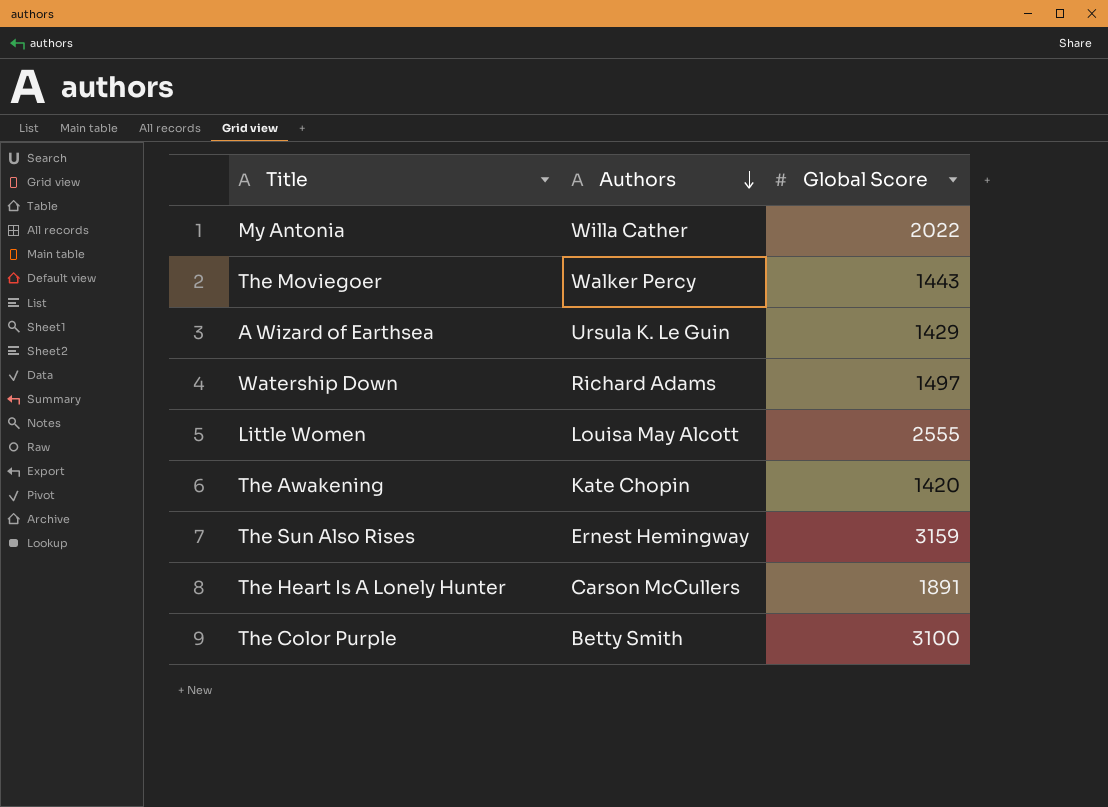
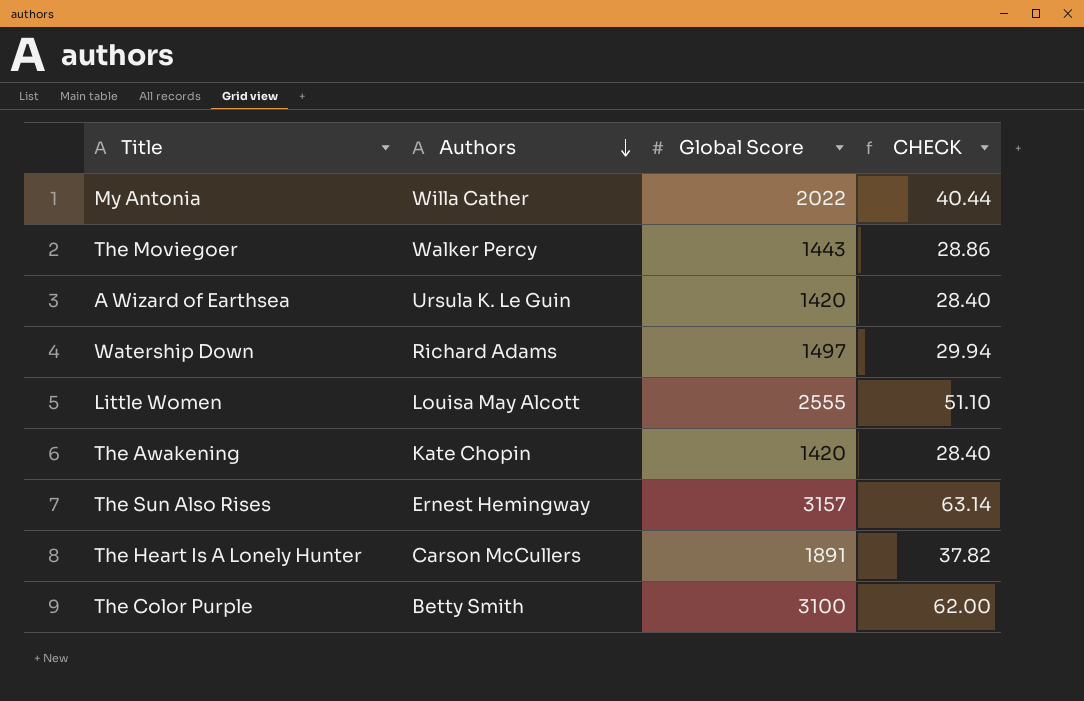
column CHECK | formula: none -> [Global Score] * 0.02
A Wizard of Earthsea | Global Score: 1429 -> 1420
The Sun Also Rises | Global Score: 3159 -> 3157

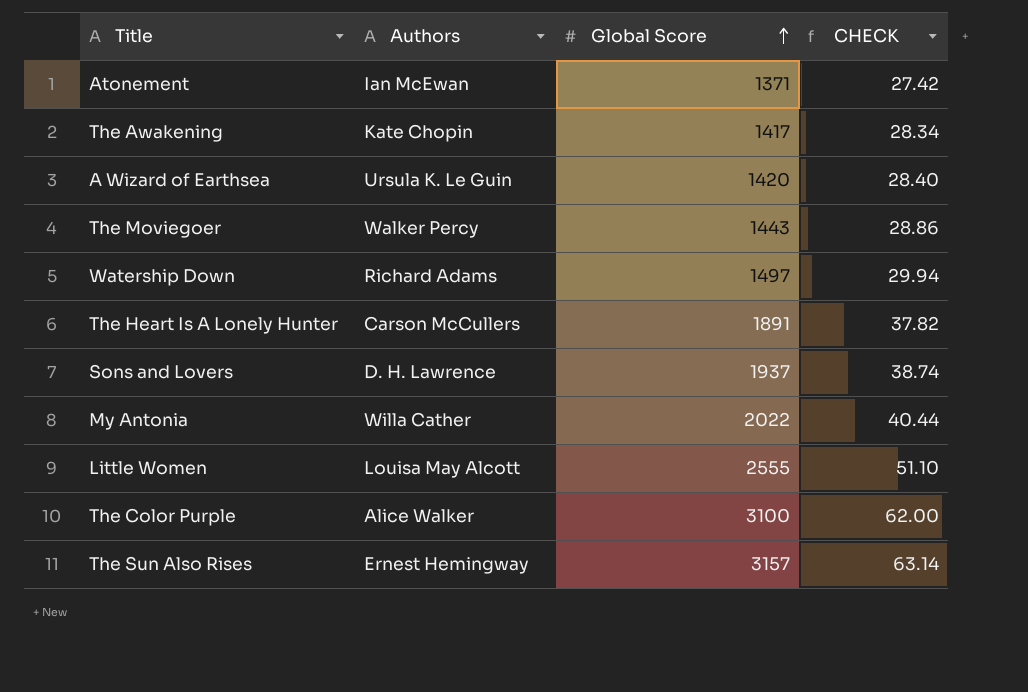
row order: Authors descending -> Global Score ascending
row Atonement: none -> Ian McEwan | 1371 | 27.42
The Awakening | Global Score: 1420 -> 1417
The Awakening | CHECK: 28.40 -> 28.34
row Sons and Lovers: none -> D. H. Lawrence | 1937 | 38.74
The Color Purple | Authors: Betty Smith -> Alice Walker

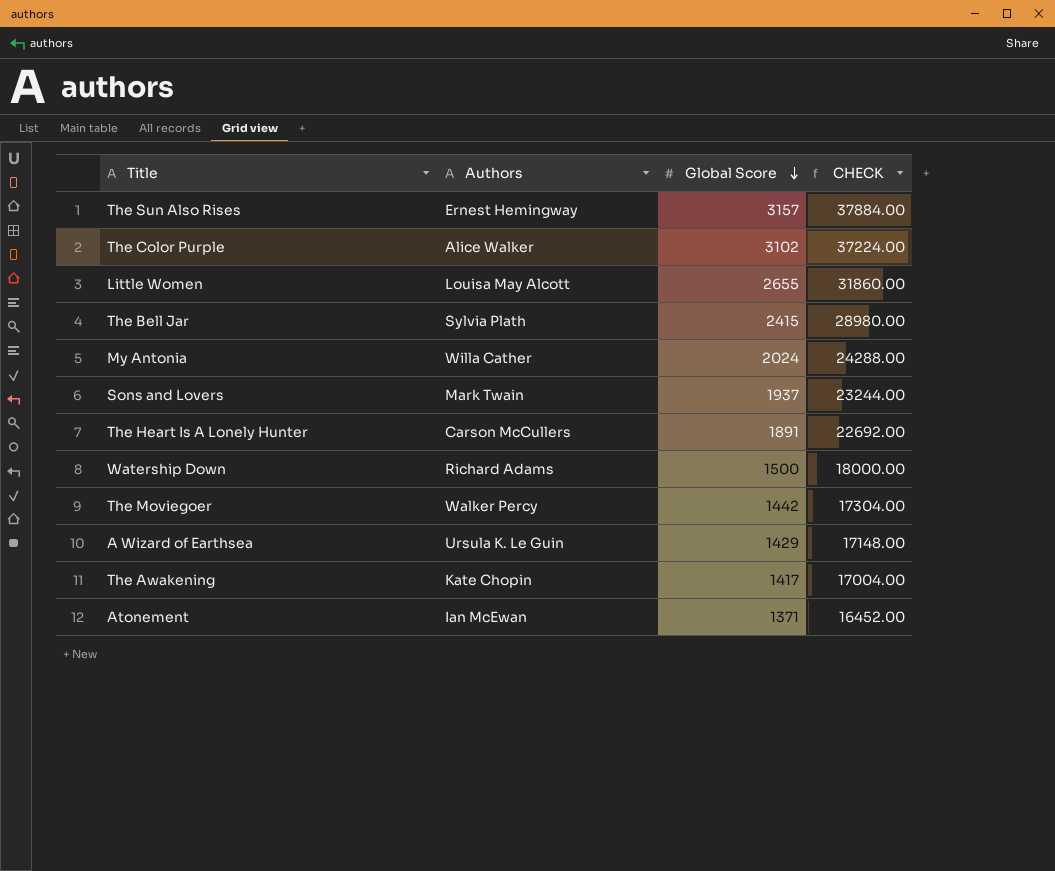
row order: Global Score ascending -> Global Score descending
column CHECK | formula: [Global Score] * 0.02 -> [Global Score] * 12
The Color Purple | Global Score: 3100 -> 3102
Little Women | Global Score: 2555 -> 2655
row The Bell Jar: none -> Sylvia Plath | 2415 | 28980.00
My Antonia | Global Score: 2022 -> 2024
Sons and Lovers | Authors: D. H. Lawrence -> Mark Twain
Watership Down | Global Score: 1497 -> 1500
The Moviegoer | Global Score: 1443 -> 1442
A Wizard of Earthsea | Global Score: 1420 -> 1429

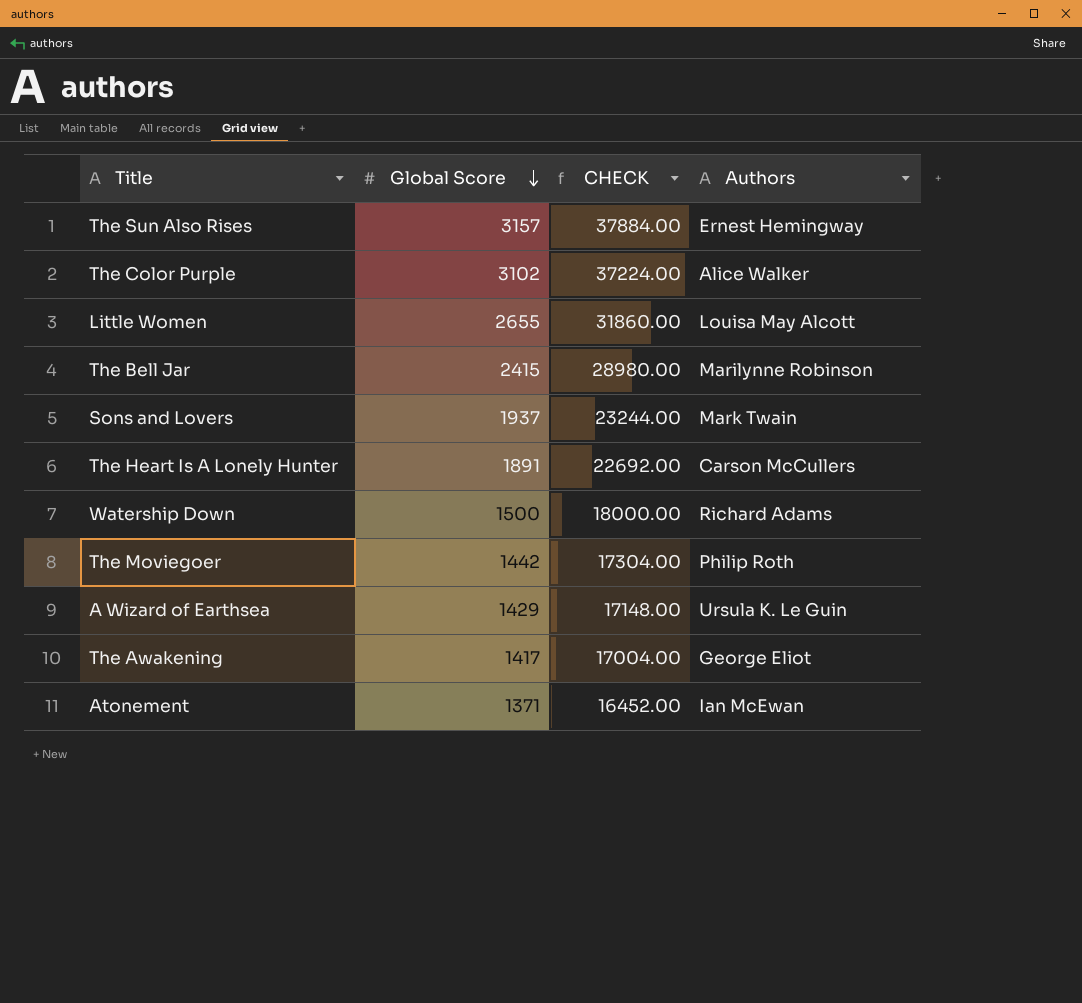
column Authors | position: 2 -> 4
row My Antonia: Willa Cather | 2024 | 24288.00 -> none
The Bell Jar | Authors: Sylvia Plath -> Marilynne Robinson
The Moviegoer | Authors: Walker Percy -> Philip Roth
The Awakening | Authors: Kate Chopin -> George Eliot

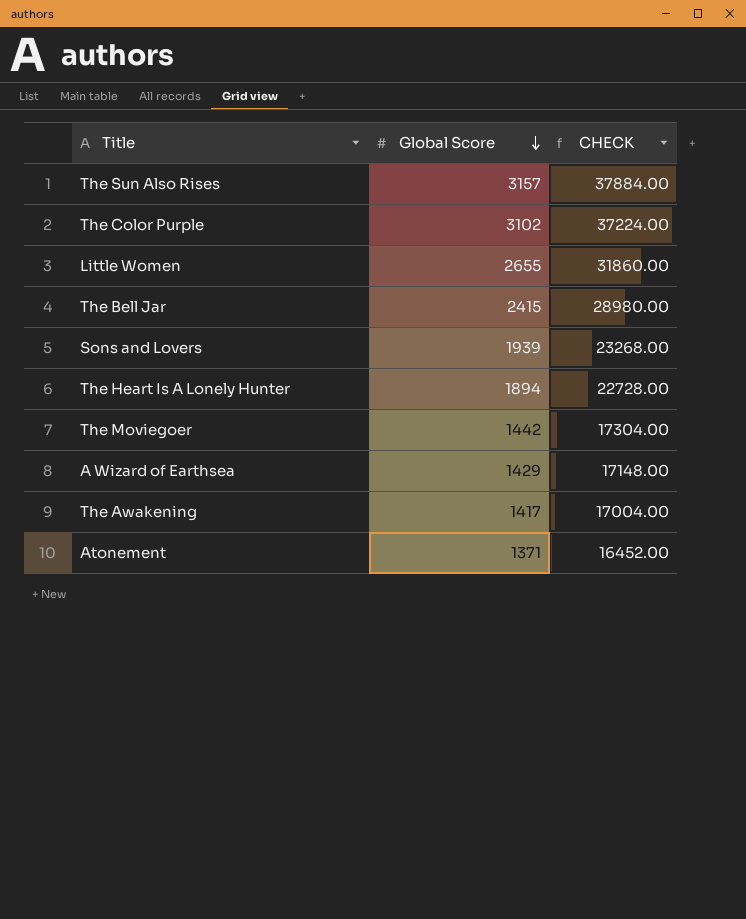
column Authors | position: 4 -> none
row Watership Down: 1500 | 18000.00 | Richard Adams -> none
Sons and Lovers | Global Score: 1937 -> 1939
Sons and Lovers | CHECK: 23244.00 -> 23268.00
The Heart Is A Lonely Hunter | Global Score: 1891 -> 1894
The Heart Is A Lonely Hunter | CHECK: 22692.00 -> 22728.00

